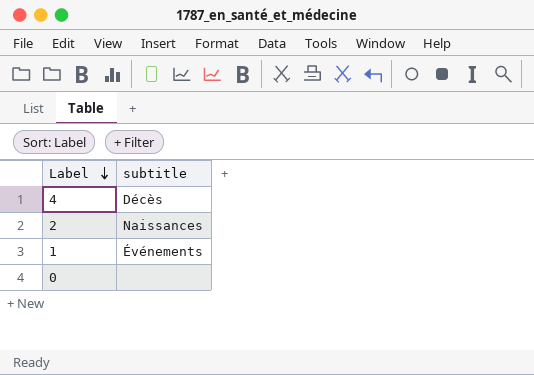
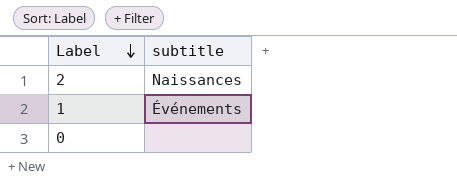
row 4: Décès -> none

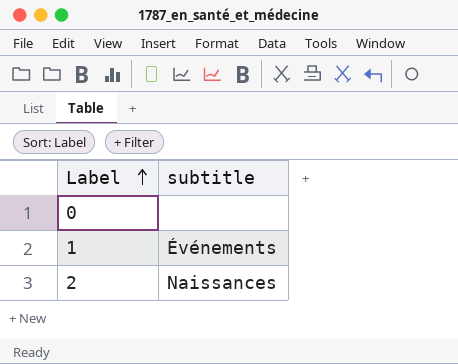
row order: Label descending -> Label ascending

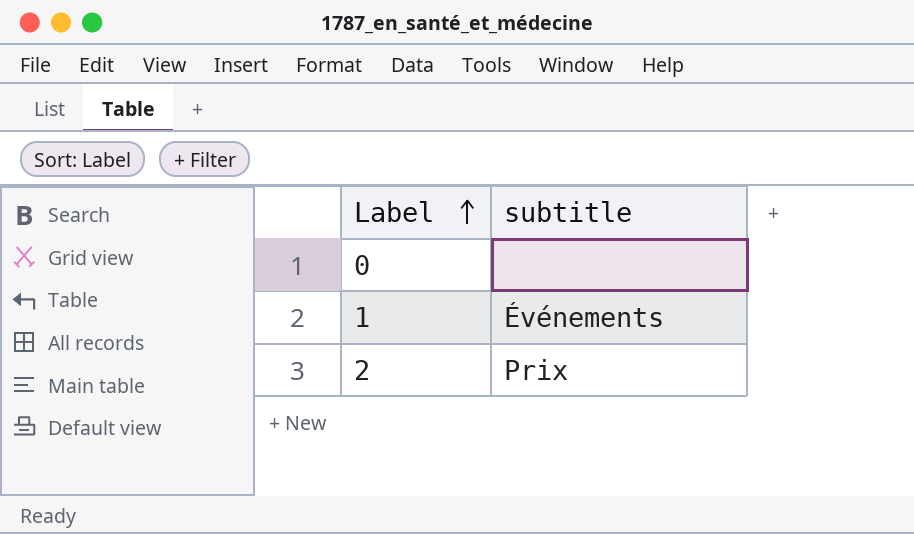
2 | subtitle: Naissances -> Prix

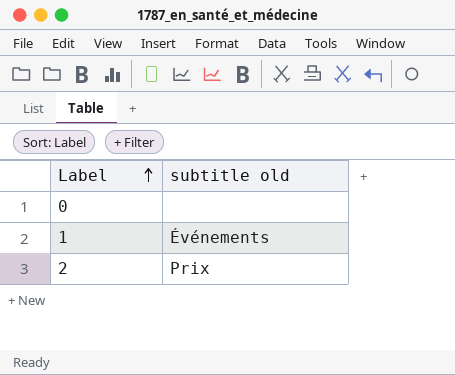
column name: subtitle -> subtitle old

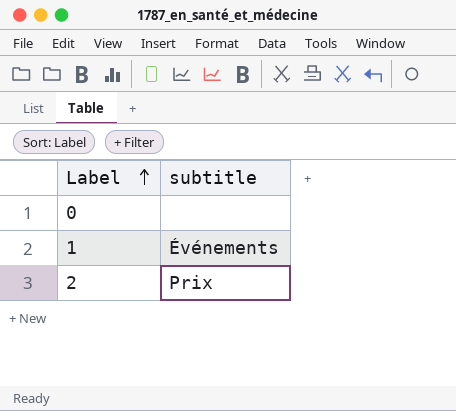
column name: subtitle old -> subtitle

